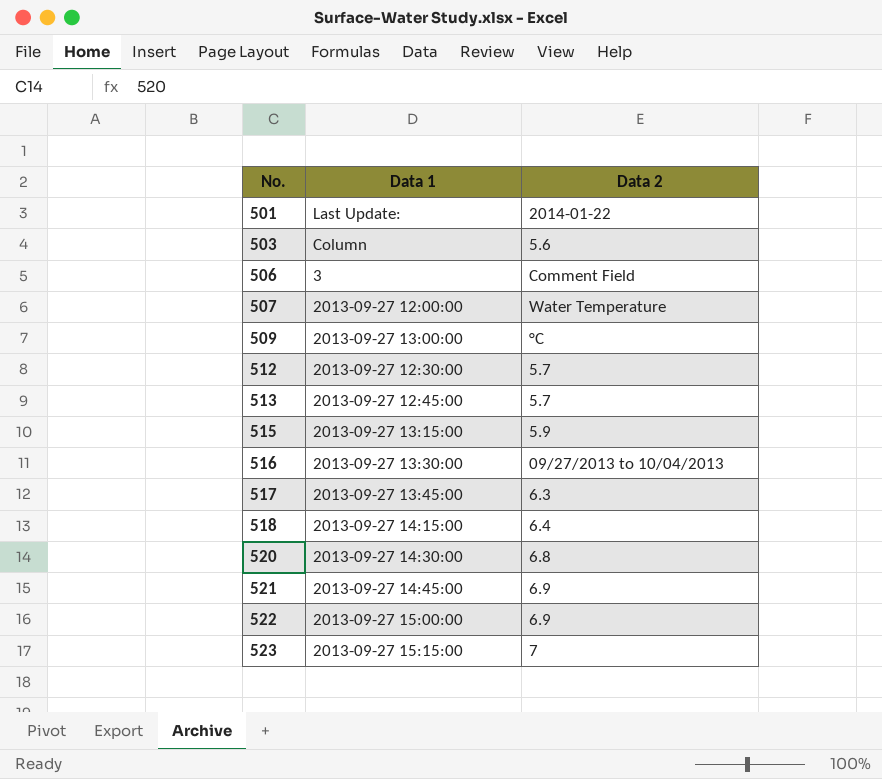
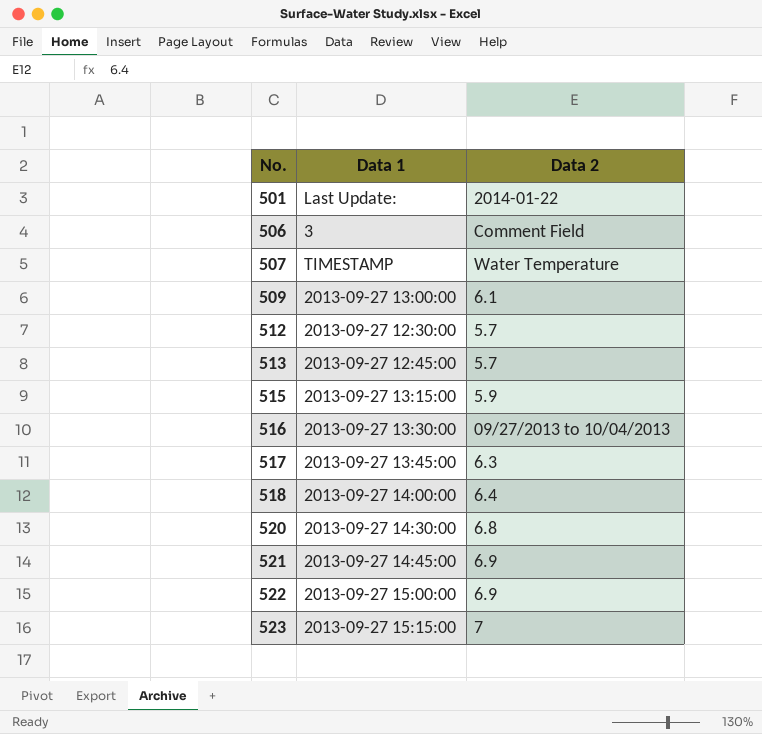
row 503: Column | 5.6 -> none
507 | Data 1: 2013-09-27 12:00:00 -> TIMESTAMP
509 | Data 2: °C -> 6.1
518 | Data 1: 2013-09-27 14:15:00 -> 2013-09-27 14:00:00

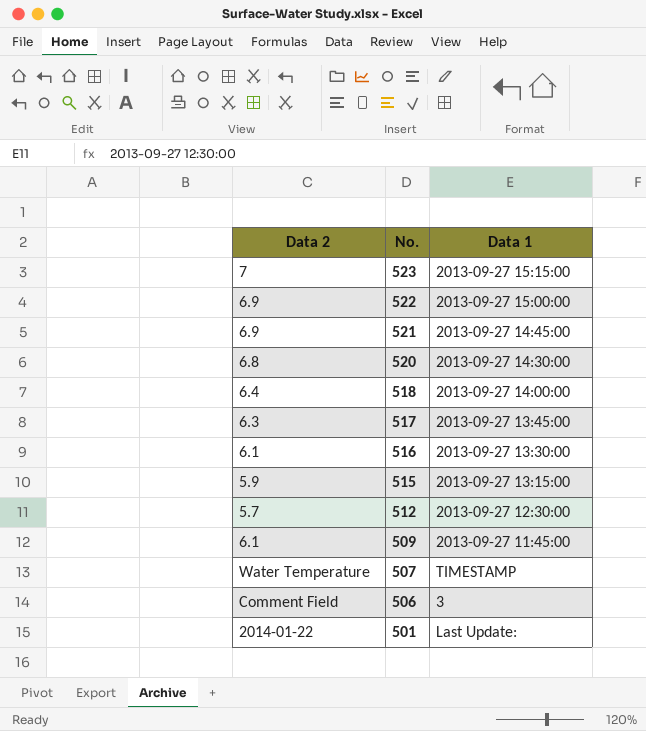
row order: No. ascending -> No. descending
column Data 2 | position: 3 -> 1
row 513: 2013-09-27 12:45:00 | 5.7 -> none
516 | Data 2: 09/27/2013 to 10/04/2013 -> 6.1
509 | Data 1: 2013-09-27 13:00:00 -> 2013-09-27 11:45:00

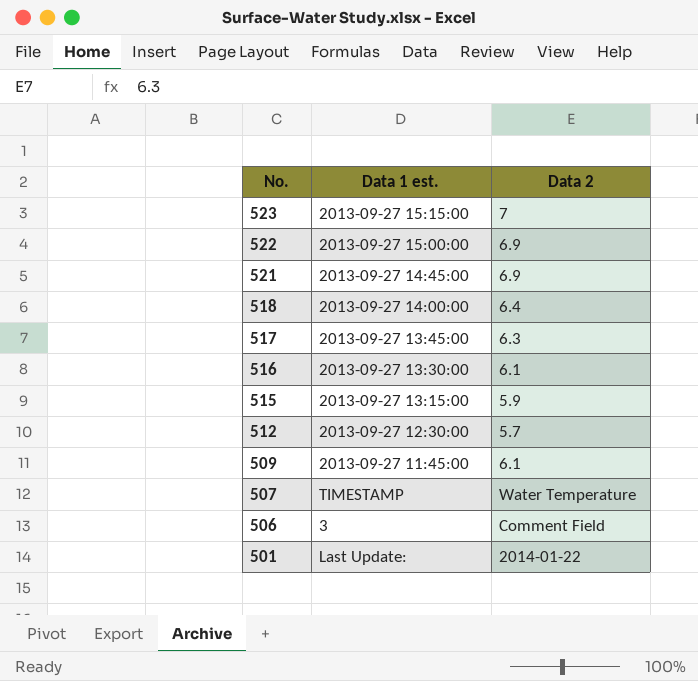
column name: Data 1 -> Data 1 est.
column Data 2 | position: 1 -> 3
row 520: 6.8 | 2013-09-27 14:30:00 -> none

